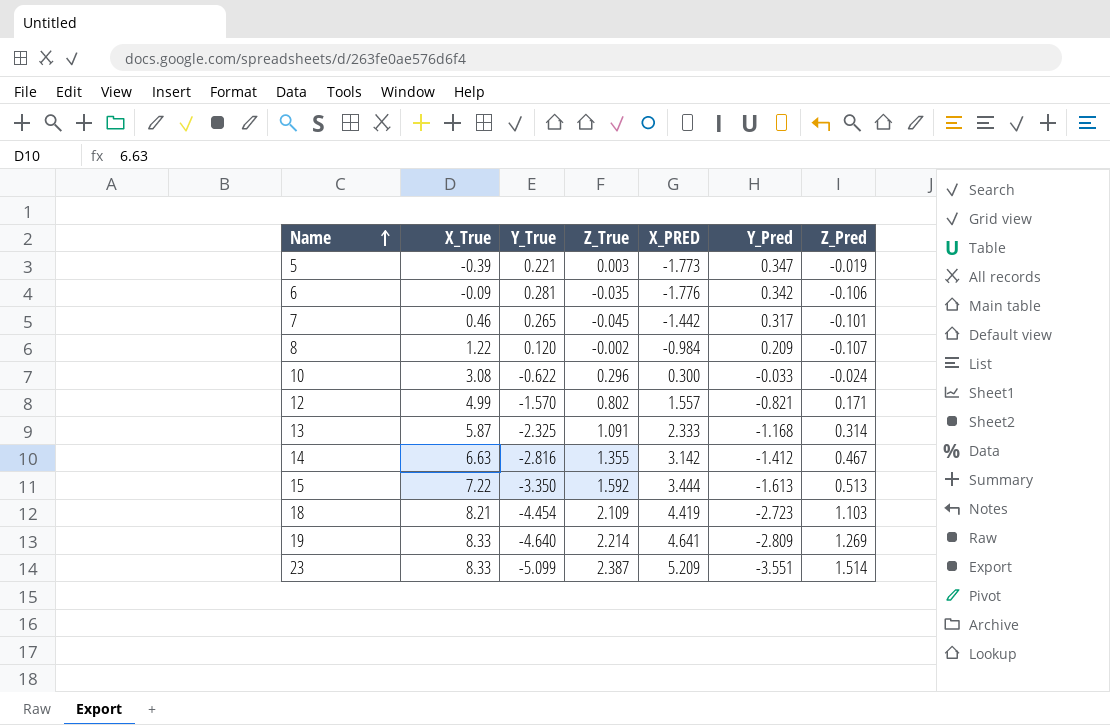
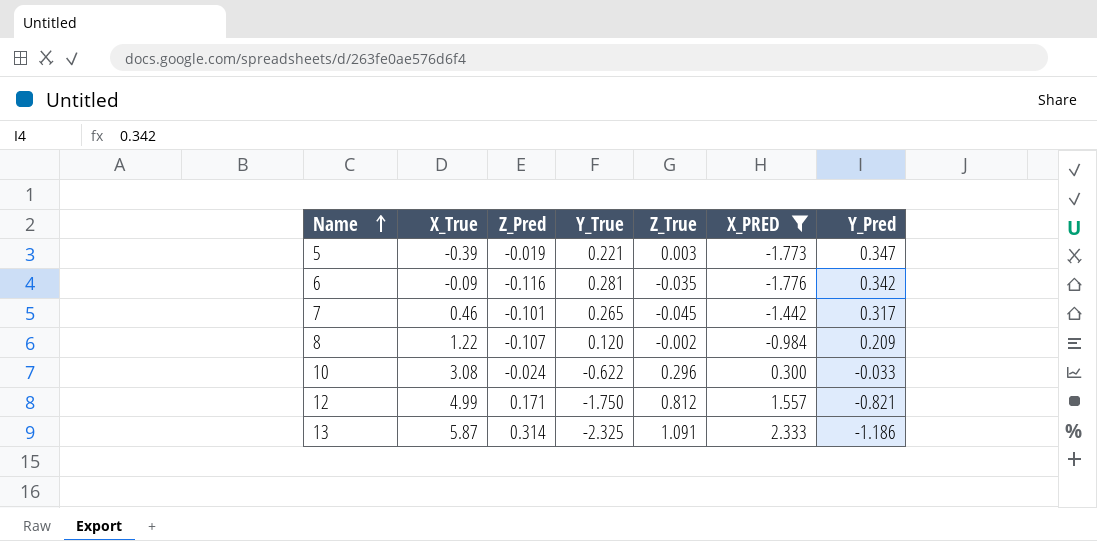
filter: none -> X_PRED <= 2.333
column Z_Pred | position: 7 -> 3
6 | Z_Pred: -0.106 -> -0.116
12 | Y_True: -1.570 -> -1.750
12 | Z_True: 0.802 -> 0.812
13 | Y_Pred: -1.168 -> -1.186

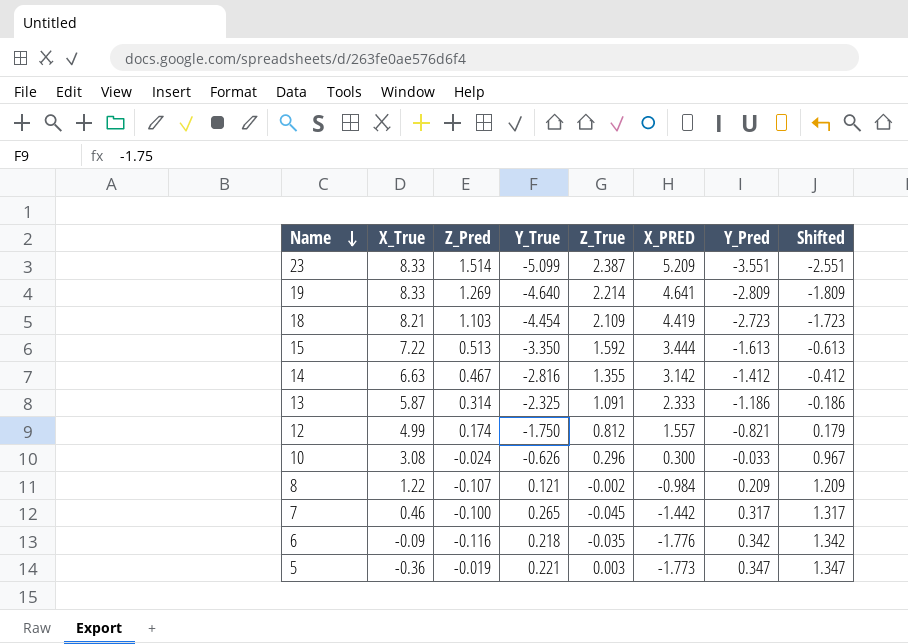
filter: X_PRED <= 2.333 -> none
row order: Name ascending -> Name descending
column Shifted | formula: none -> [Y_Pred] + 1
12 | Z_Pred: 0.171 -> 0.174
10 | Y_True: -0.622 -> -0.626
8 | Y_True: 0.120 -> 0.121
7 | Z_Pred: -0.101 -> -0.100
6 | Y_True: 0.281 -> 0.218
5 | X_True: -0.39 -> -0.36

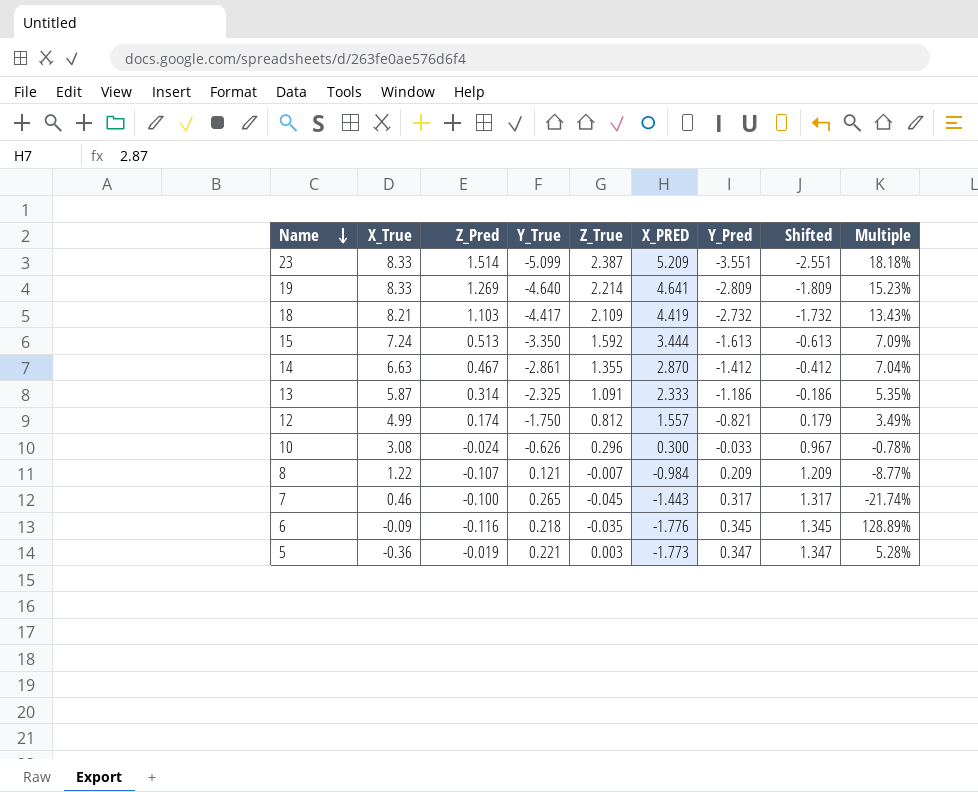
column Multiple | formula: none -> [Z_Pred] / [X_True]
18 | Y_True: -4.454 -> -4.417
18 | Y_Pred: -2.723 -> -2.732
18 | Shifted: -1.723 -> -1.732
15 | X_True: 7.22 -> 7.24
14 | Y_True: -2.816 -> -2.861
14 | X_PRED: 3.142 -> 2.870
8 | Z_True: -0.002 -> -0.007
7 | X_PRED: -1.442 -> -1.443
6 | Y_Pred: 0.342 -> 0.345
6 | Shifted: 1.342 -> 1.345

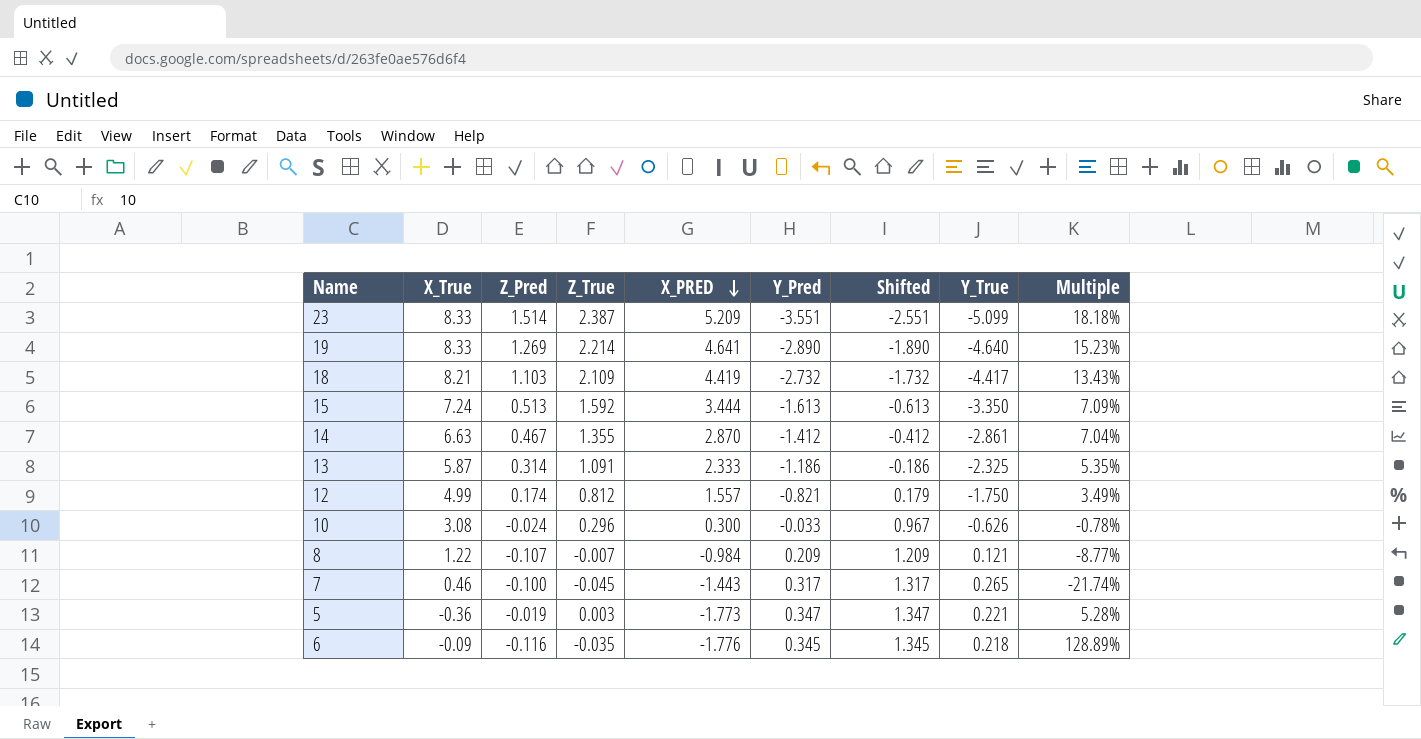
row order: Name descending -> X_PRED descending
column Y_True | position: 4 -> 8
19 | Y_Pred: -2.809 -> -2.890
19 | Shifted: -1.809 -> -1.890

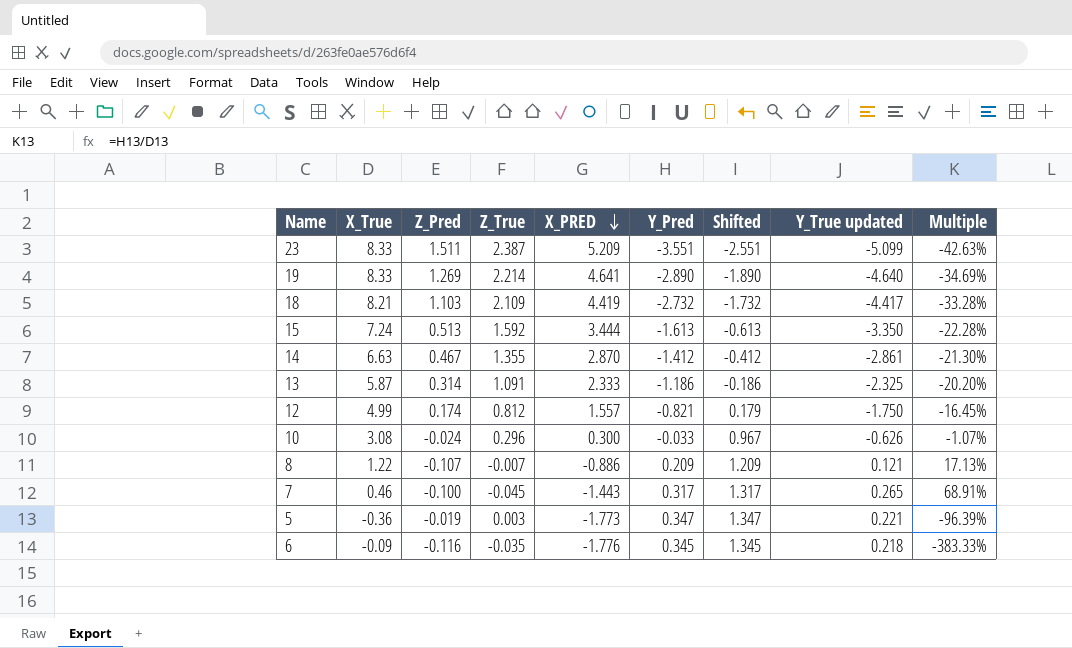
column name: Y_True -> Y_True updated
column Multiple | formula: [Z_Pred] / [X_True] -> [Y_Pred] / [X_True]
23 | Z_Pred: 1.514 -> 1.511
8 | X_PRED: -0.984 -> -0.886

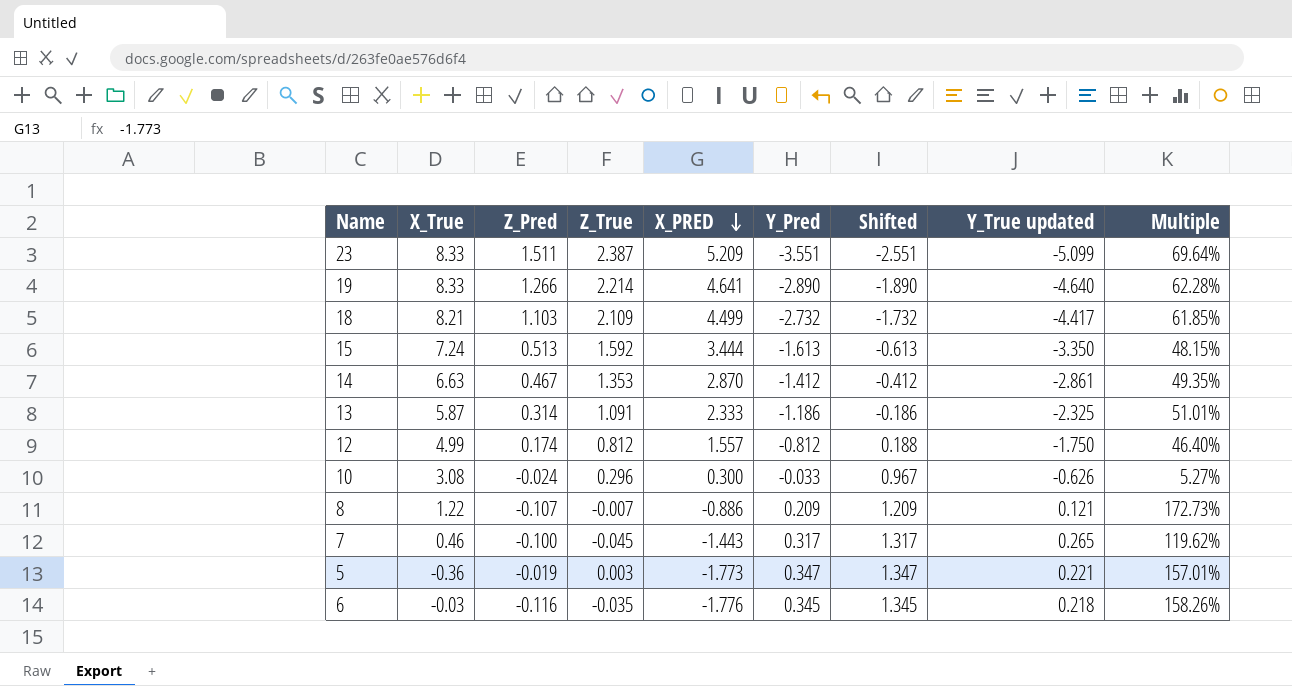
column Multiple | formula: [Y_Pred] / [X_True] -> [Y_Pred] / [Y_True updated]
19 | Z_Pred: 1.269 -> 1.266
18 | X_PRED: 4.419 -> 4.499
14 | Z_True: 1.355 -> 1.353
12 | Y_Pred: -0.821 -> -0.812
12 | Shifted: 0.179 -> 0.188
6 | X_True: -0.09 -> -0.03

